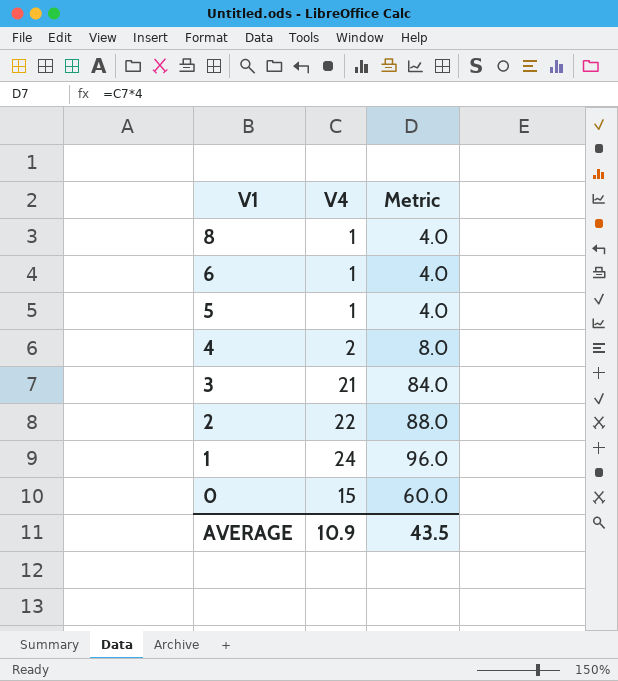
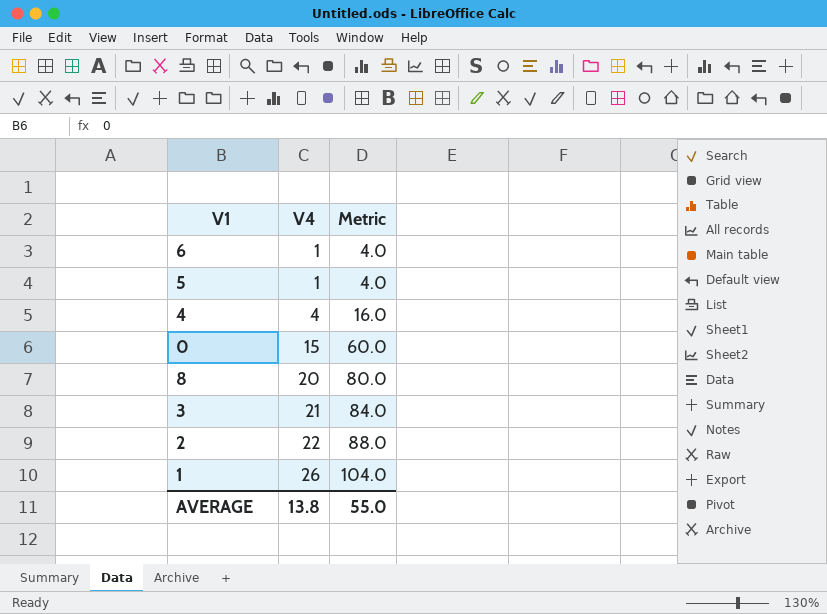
row order: V1 descending -> V4 ascending
4 | V4: 2 -> 4
4 | Metric: 8.0 -> 16.0
8 | V4: 1 -> 20
8 | Metric: 4.0 -> 80.0
1 | V4: 24 -> 26
1 | Metric: 96.0 -> 104.0
AVERAGE | V4: 10.9 -> 13.8
AVERAGE | Metric: 43.5 -> 55.0

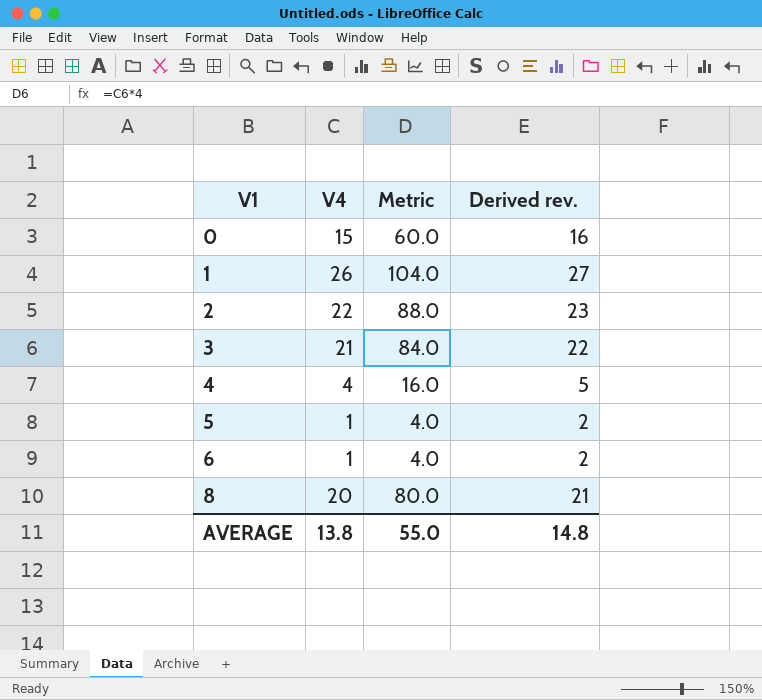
row order: V4 ascending -> V1 ascending
column Derived rev. | formula: none -> [V4] + 1

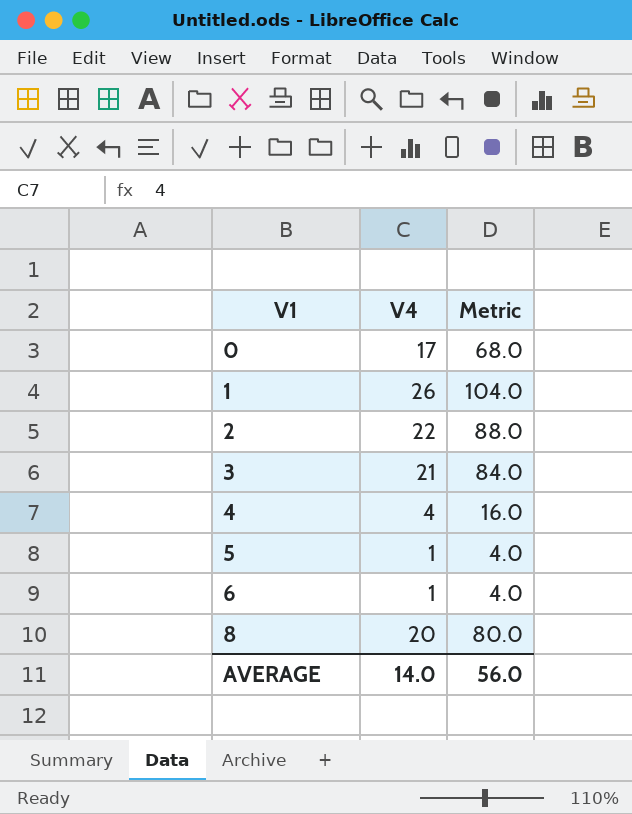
column Derived rev. | formula: [V4] + 1 -> none
0 | V4: 15 -> 17
0 | Metric: 60.0 -> 68.0
AVERAGE | V4: 13.8 -> 14.0
AVERAGE | Metric: 55.0 -> 56.0

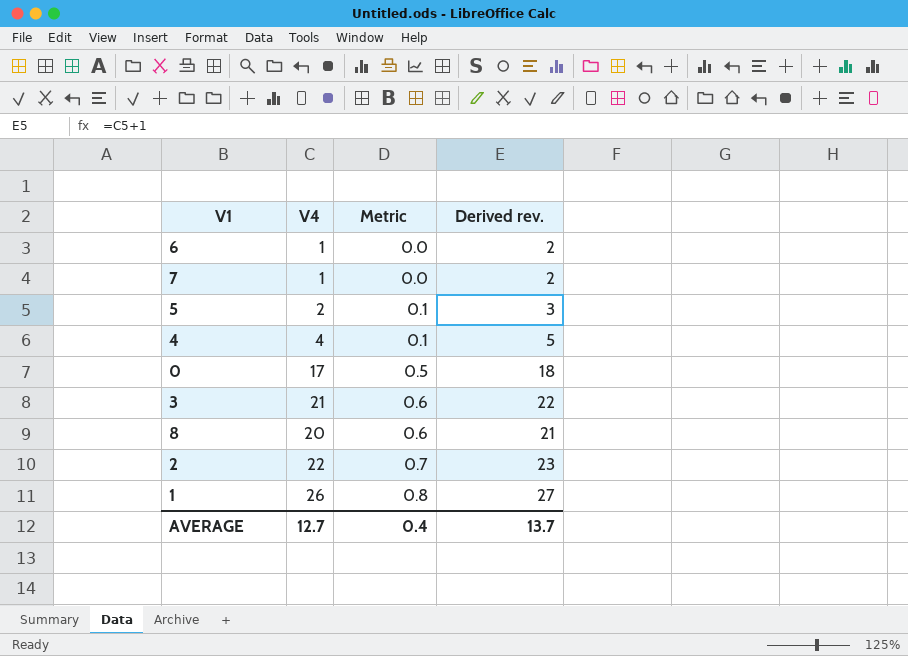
row order: V1 ascending -> Metric ascending
column Metric | formula: [V4] * 4 -> [V4] * 0.03
column Derived rev. | formula: none -> [V4] + 1
row 7: none -> 1 | 0.0 | 2
5 | V4: 1 -> 2
AVERAGE | V4: 14.0 -> 12.7
AVERAGE | Metric: 56.0 -> 0.4

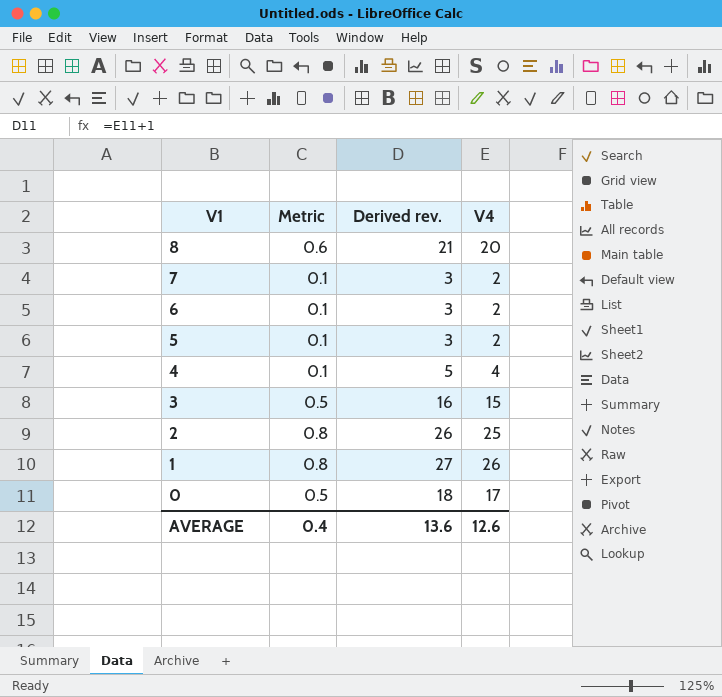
row order: Metric ascending -> V1 descending
column V4 | position: 2 -> 4
7 | Metric: 0.0 -> 0.1
7 | Derived rev.: 2 -> 3
7 | V4: 1 -> 2
6 | Metric: 0.0 -> 0.1
6 | Derived rev.: 2 -> 3
6 | V4: 1 -> 2
3 | Metric: 0.6 -> 0.5
3 | Derived rev.: 22 -> 16
3 | V4: 21 -> 15
2 | Metric: 0.7 -> 0.8
2 | Derived rev.: 23 -> 26
2 | V4: 22 -> 25
AVERAGE | Derived rev.: 13.7 -> 13.6
AVERAGE | V4: 12.7 -> 12.6

